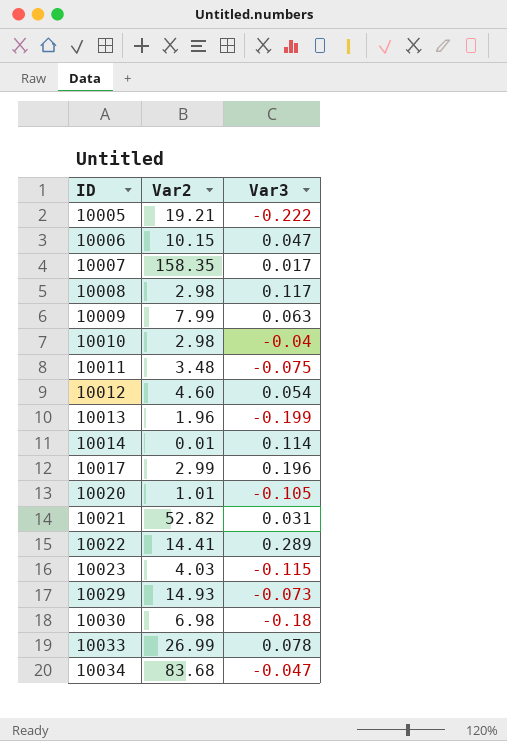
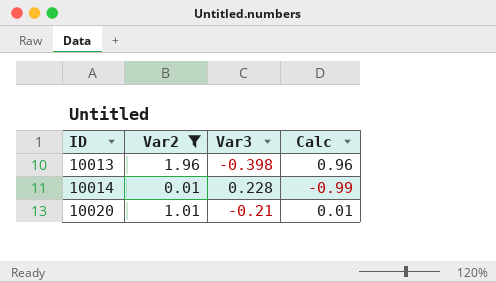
filter: none -> Var2 <= 1.96
column Calc | formula: none -> [Var2] - 1
10013 | Var3: -0.199 -> -0.398
10014 | Var3: 0.114 -> 0.228
10020 | Var3: -0.105 -> -0.21

